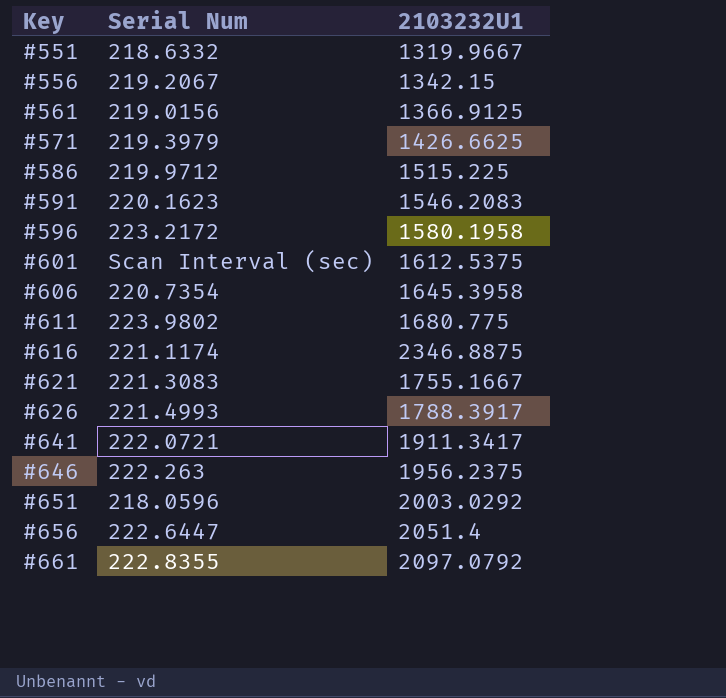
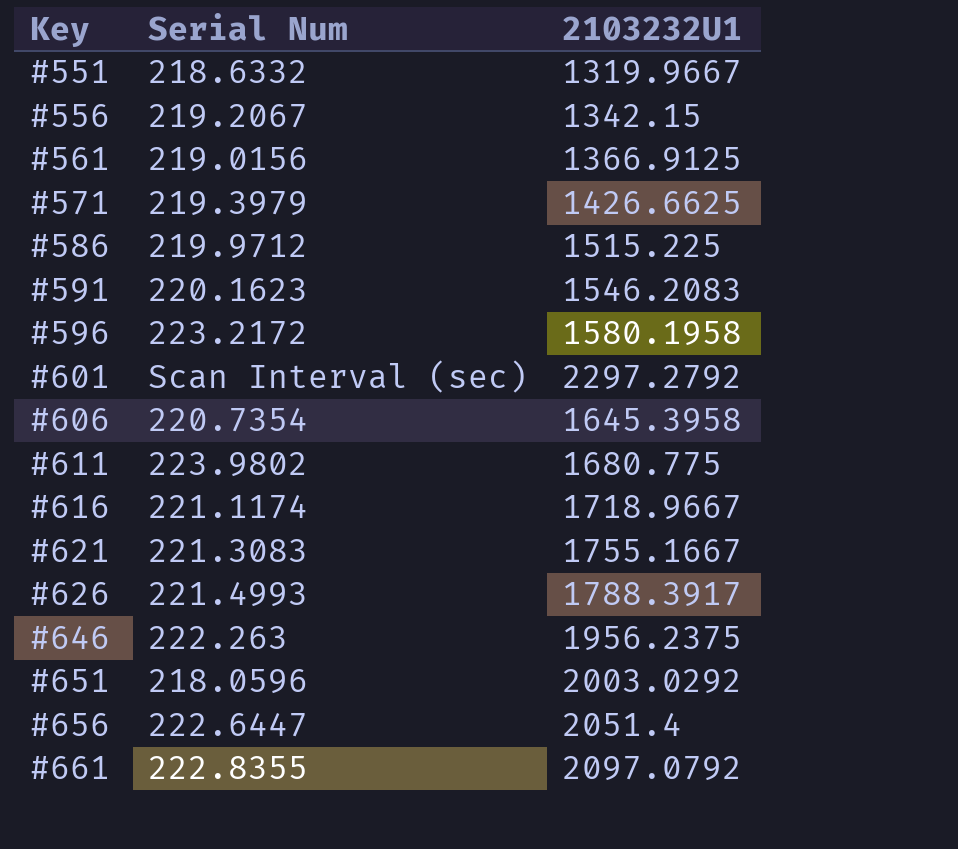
row #641: 222.0721 | 1911.3417 -> none
#601 | 2103232U1: 1612.5375 -> 2297.2792
#616 | 2103232U1: 2346.8875 -> 1718.9667

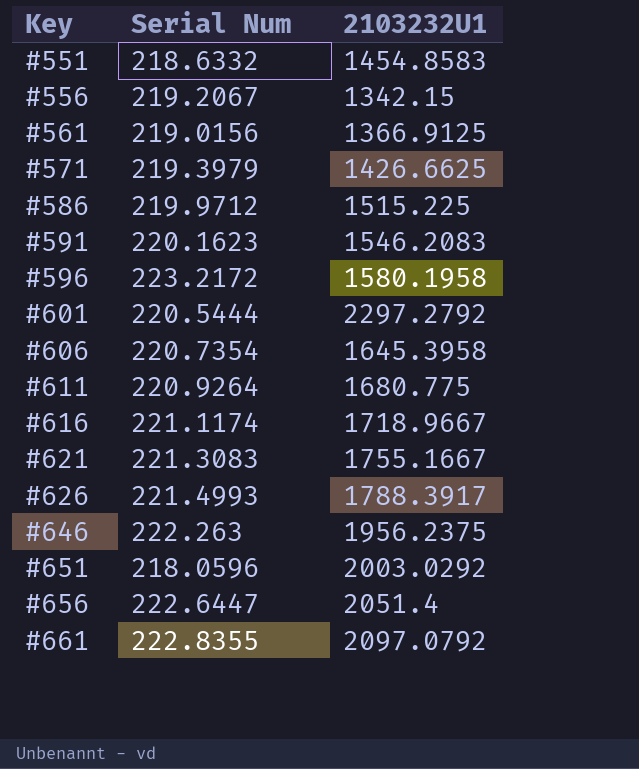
#551 | 2103232U1: 1319.9667 -> 1454.8583
#601 | Serial Num: Scan Interval (sec) -> 220.5444
#611 | Serial Num: 223.9802 -> 220.9264

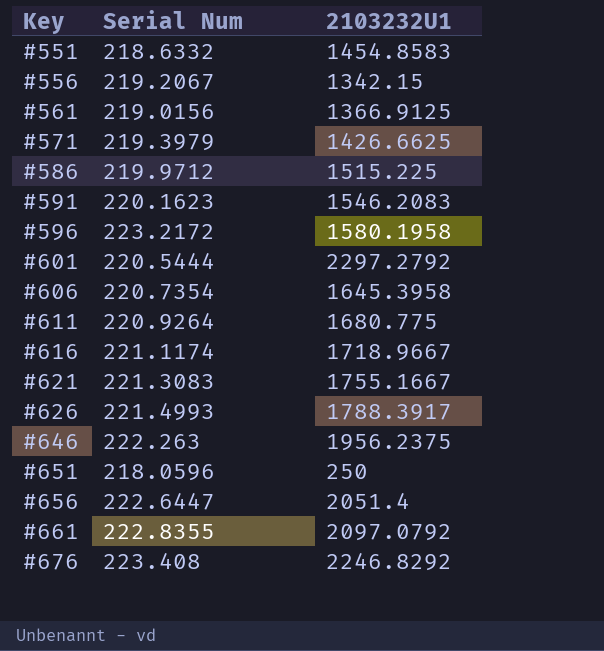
#651 | 2103232U1: 2003.0292 -> 250
row #676: none -> 223.408 | 2246.8292

